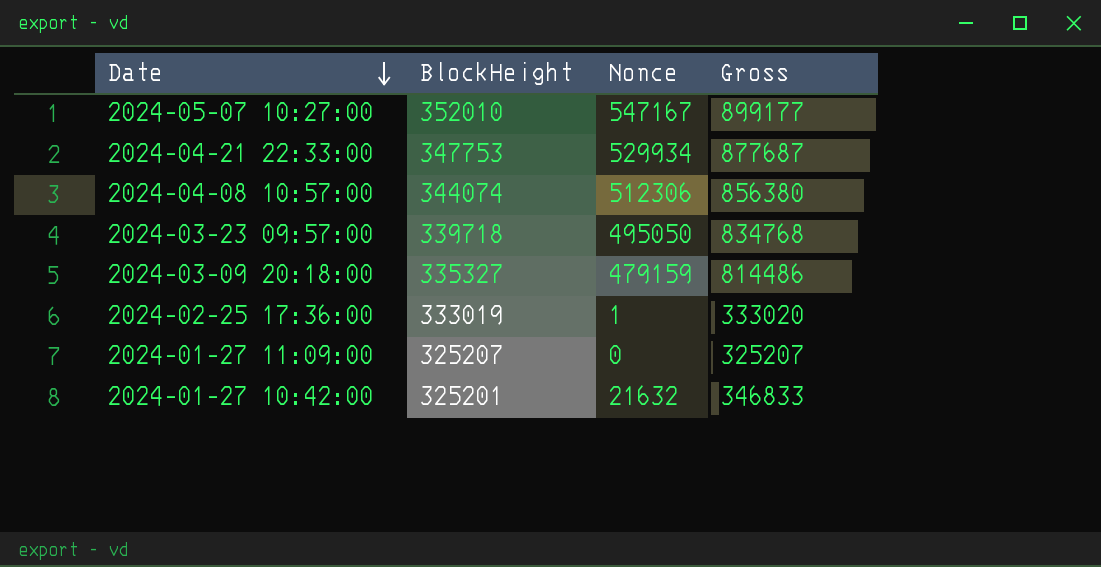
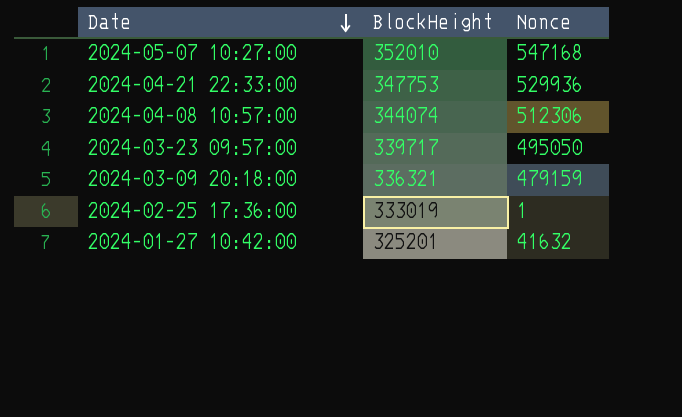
column Gross | formula: [BlockHeight] + [Nonce] -> none
row 2024-01-27 11:09:00: 325207 | 0 | 325207 -> none
2024-05-07 10:27:00 | Nonce: 547167 -> 547168
2024-04-21 22:33:00 | Nonce: 529934 -> 529936
2024-03-23 09:57:00 | BlockHeight: 339718 -> 339717
2024-03-09 20:18:00 | BlockHeight: 335327 -> 336321
2024-01-27 10:42:00 | Nonce: 21632 -> 41632

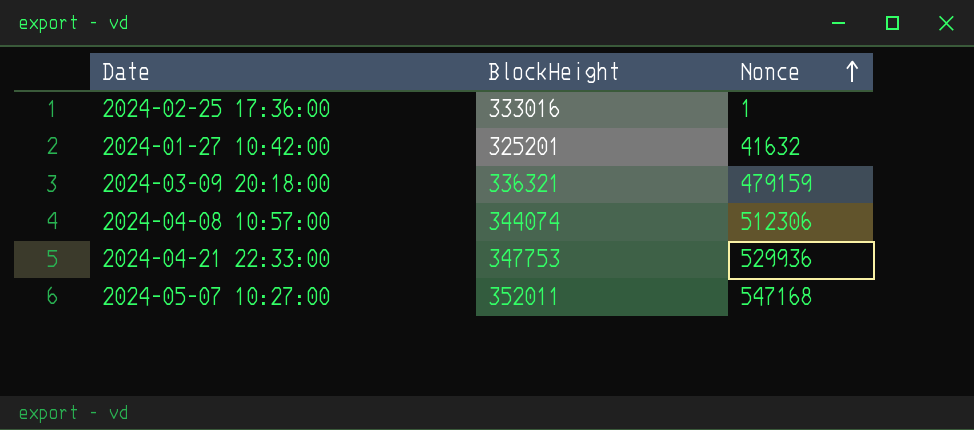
row order: Date descending -> Nonce ascending
row 2024-03-23 09:57:00: 339717 | 495050 -> none
2024-02-25 17:36:00 | BlockHeight: 333019 -> 333016
2024-05-07 10:27:00 | BlockHeight: 352010 -> 352011

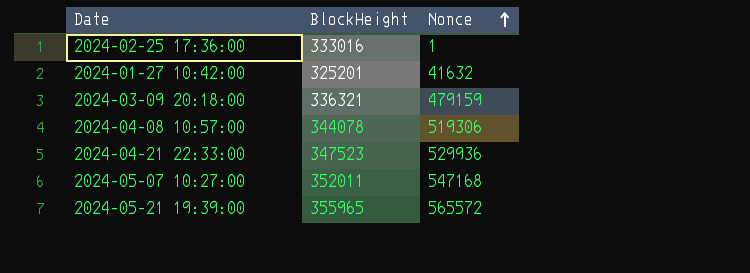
2024-04-08 10:57:00 | BlockHeight: 344074 -> 344078
2024-04-08 10:57:00 | Nonce: 512306 -> 519306
2024-04-21 22:33:00 | BlockHeight: 347753 -> 347523
row 2024-05-21 19:39:00: none -> 355965 | 565572

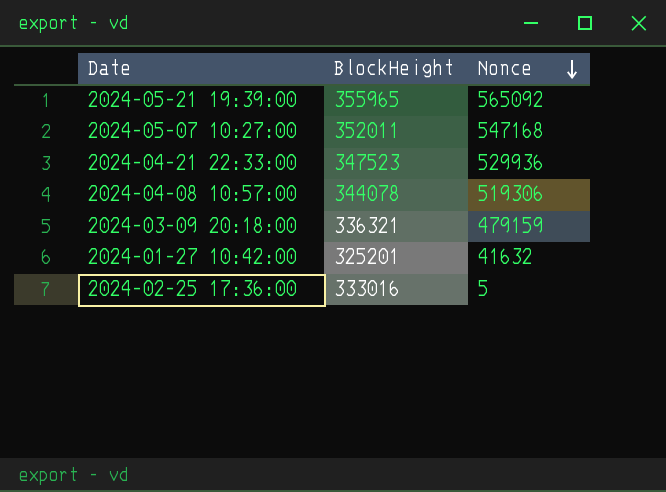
row order: Nonce ascending -> Nonce descending
2024-05-21 19:39:00 | Nonce: 565572 -> 565092
2024-02-25 17:36:00 | Nonce: 1 -> 5

